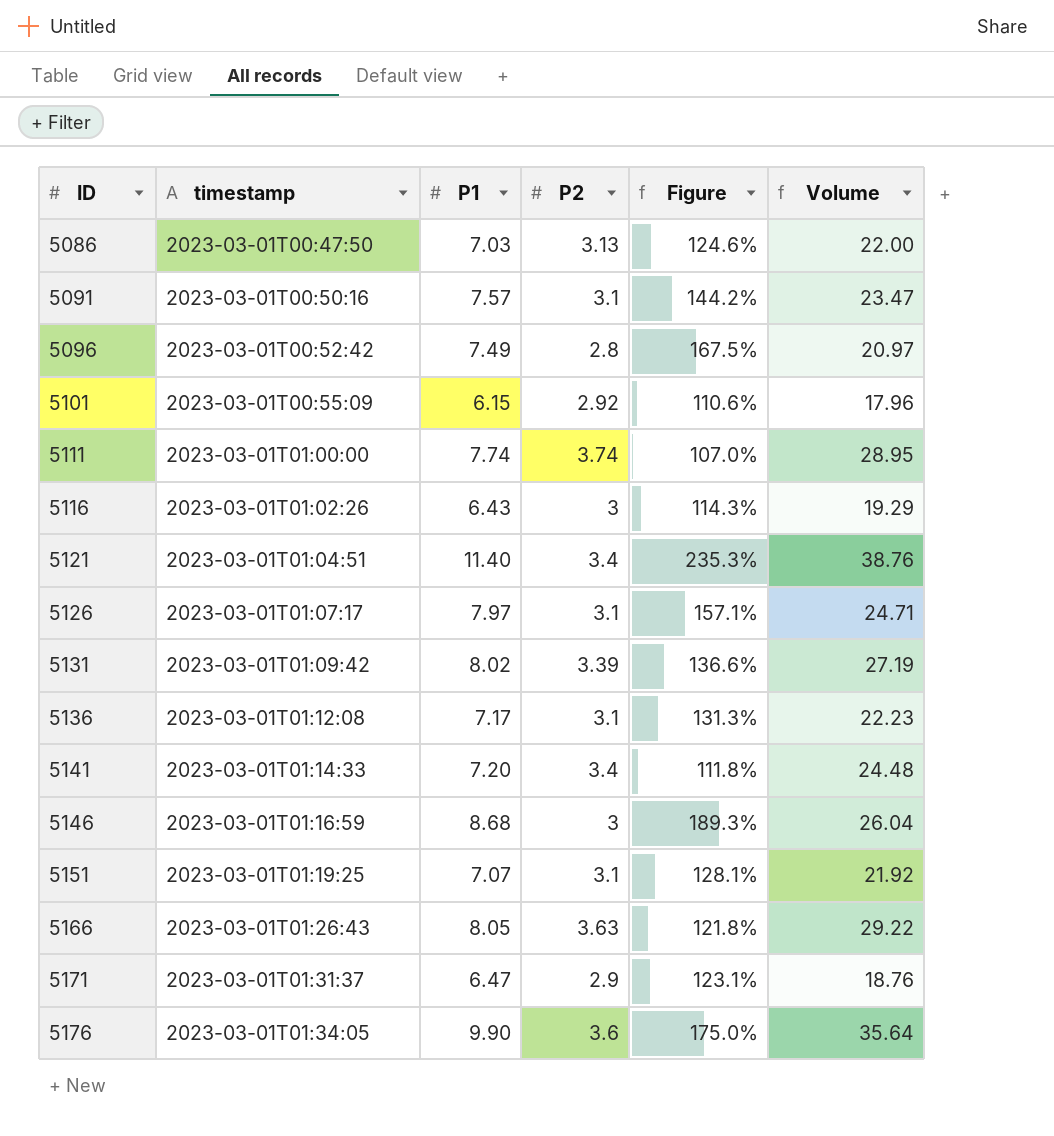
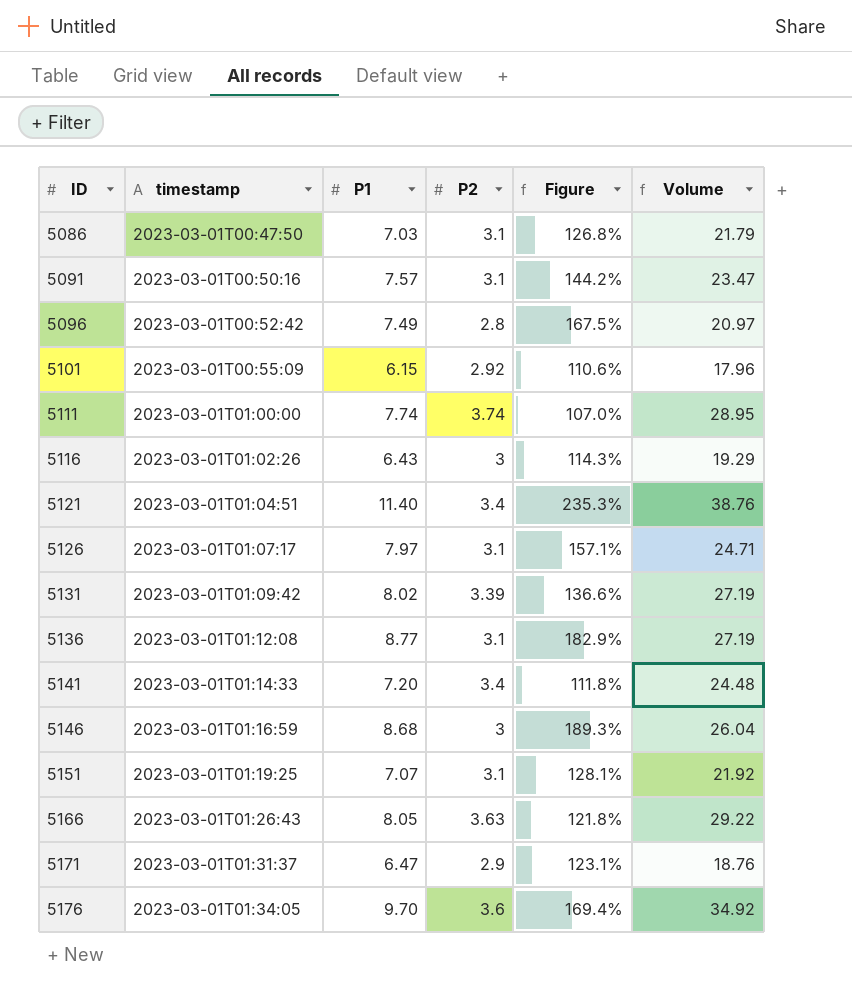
5086 | P2: 3.13 -> 3.1
5086 | Figure: 124.6% -> 126.8%
5086 | Volume: 22.00 -> 21.79
5136 | P1: 7.17 -> 8.77
5136 | Figure: 131.3% -> 182.9%
5136 | Volume: 22.23 -> 27.19
5176 | P1: 9.90 -> 9.70
5176 | Figure: 175.0% -> 169.4%
5176 | Volume: 35.64 -> 34.92

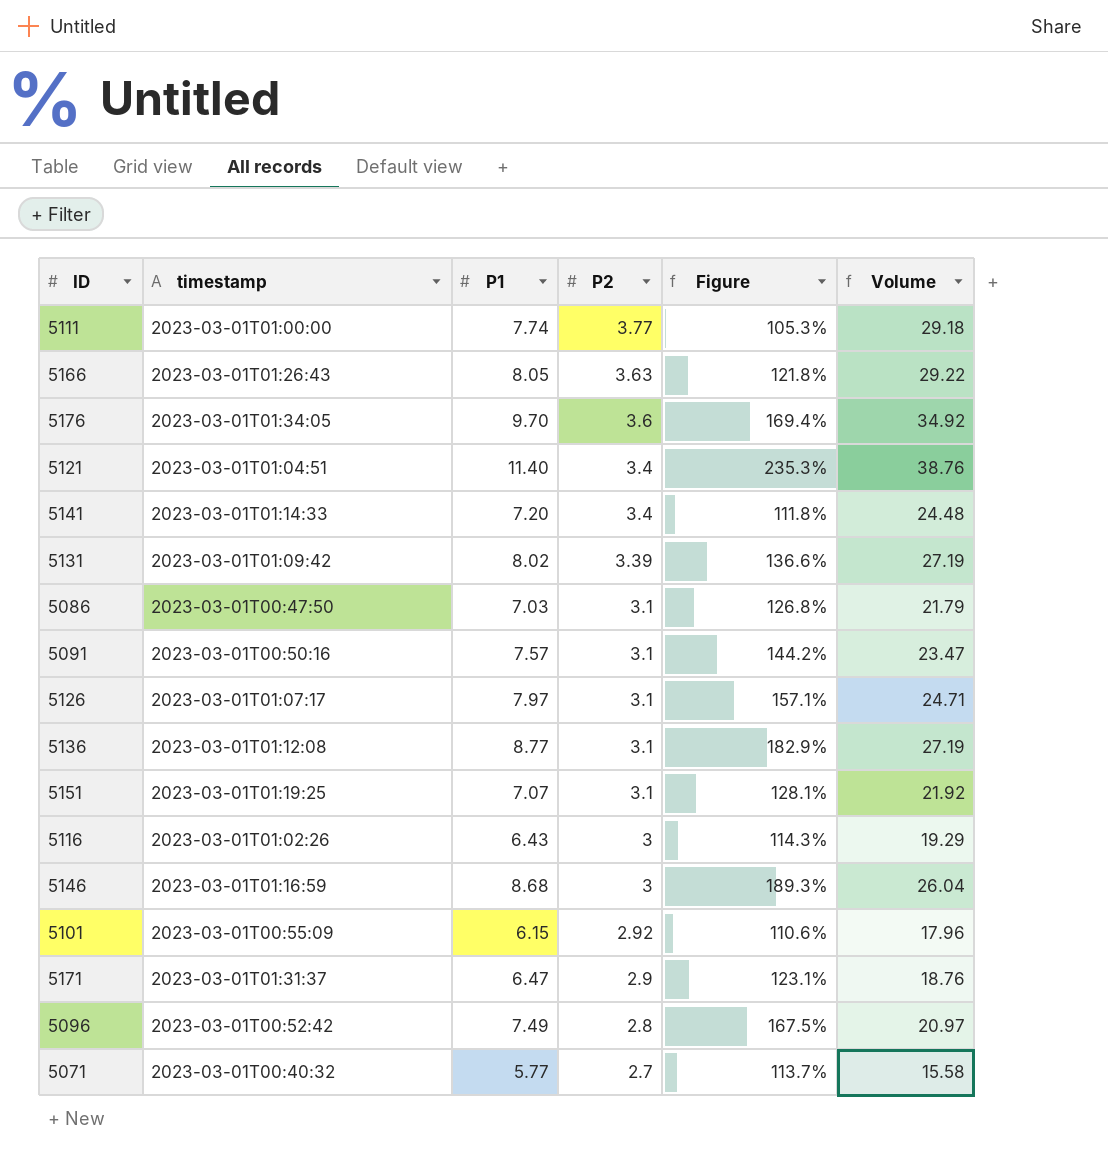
row order: ID ascending -> P2 descending
5111 | P2: 3.74 -> 3.77
5111 | Figure: 107.0% -> 105.3%
5111 | Volume: 28.95 -> 29.18
row 5071: none -> 2023-03-01T00:40:32 | 5.77 | 2.7 | 113.7% | 15.58

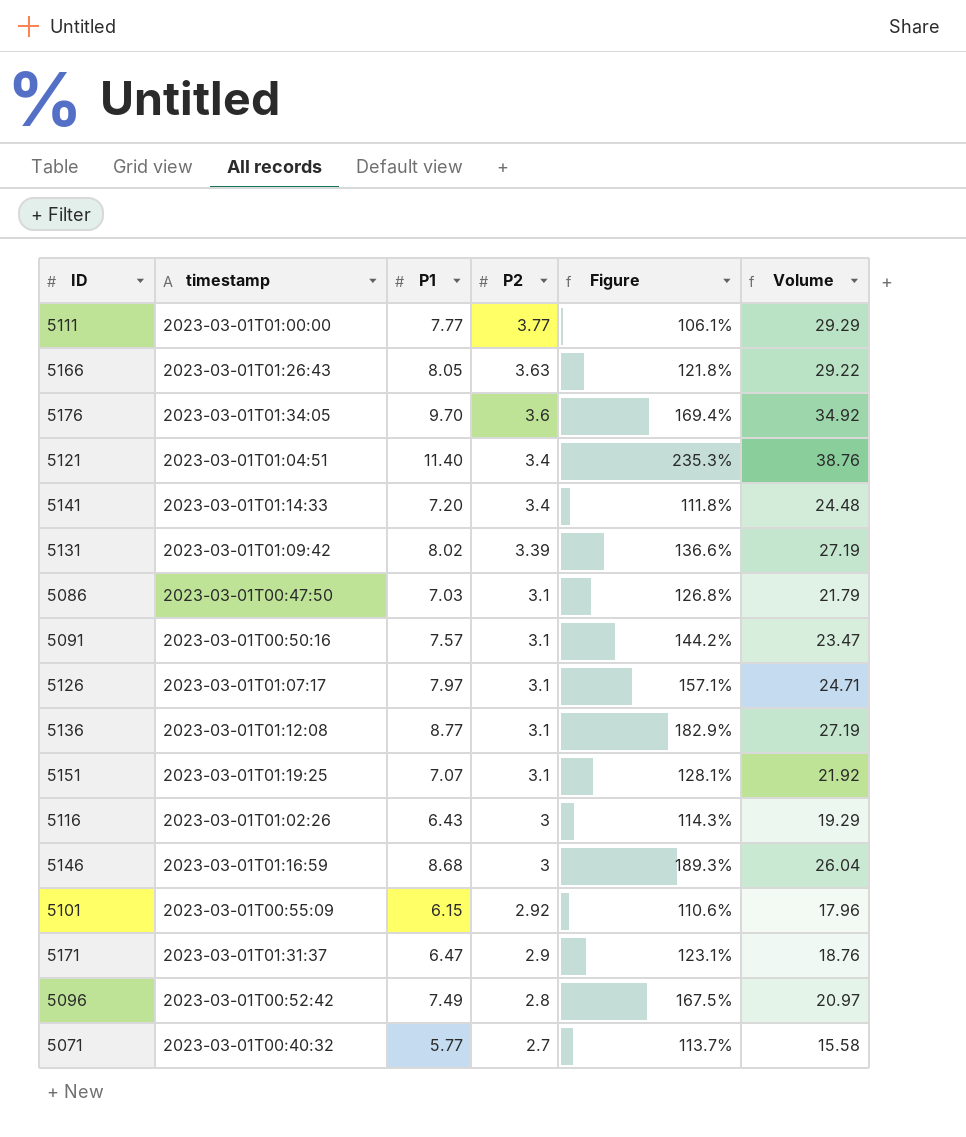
5111 | P1: 7.74 -> 7.77
5111 | Figure: 105.3% -> 106.1%
5111 | Volume: 29.18 -> 29.29

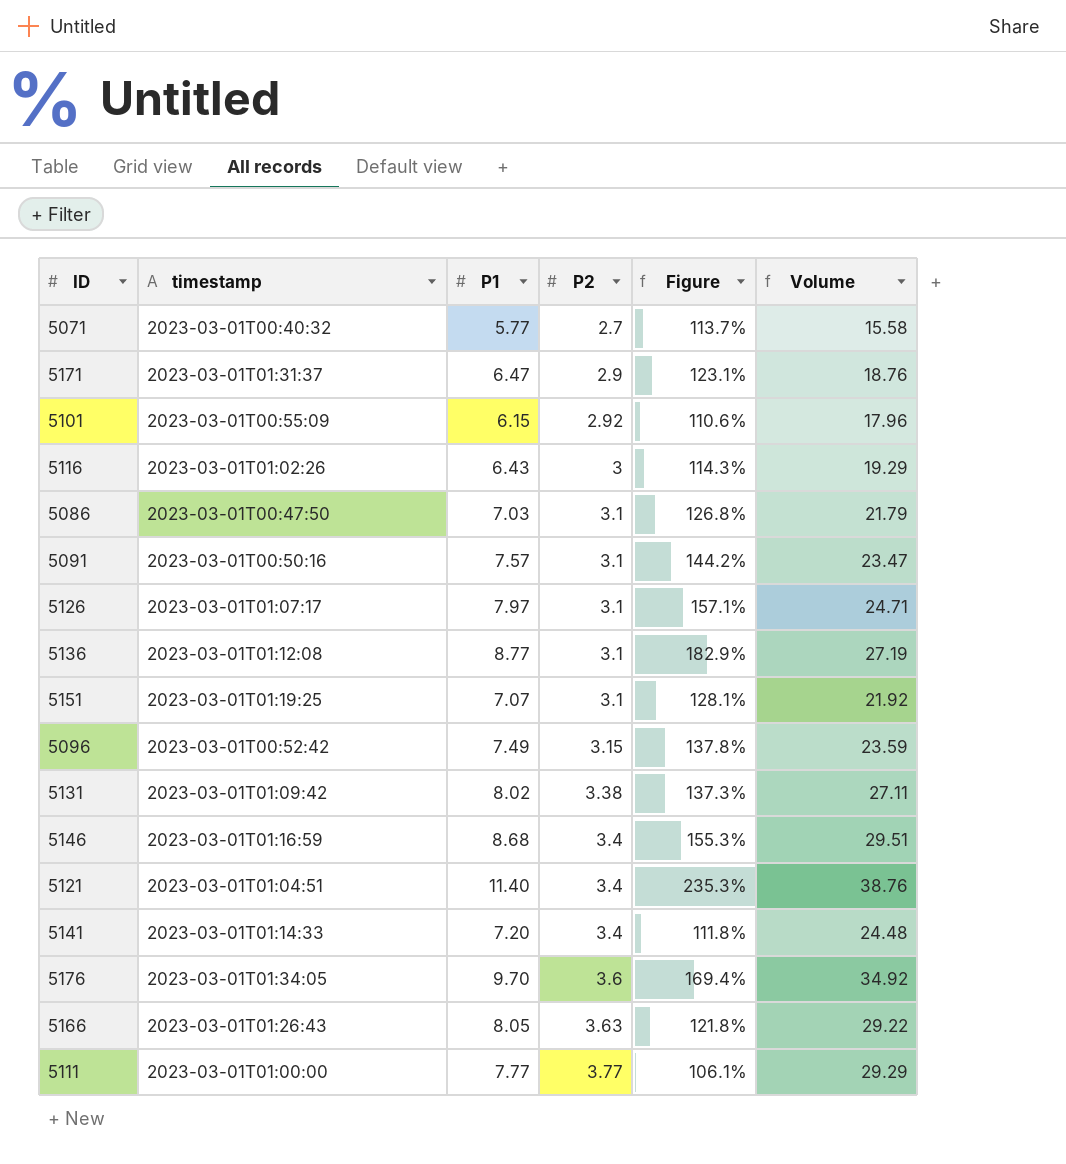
row order: P2 descending -> P2 ascending
5096 | P2: 2.8 -> 3.15
5096 | Figure: 167.5% -> 137.8%
5096 | Volume: 20.97 -> 23.59
5131 | P2: 3.39 -> 3.38
5131 | Figure: 136.6% -> 137.3%
5131 | Volume: 27.19 -> 27.11
5146 | P2: 3 -> 3.4
5146 | Figure: 189.3% -> 155.3%
5146 | Volume: 26.04 -> 29.51

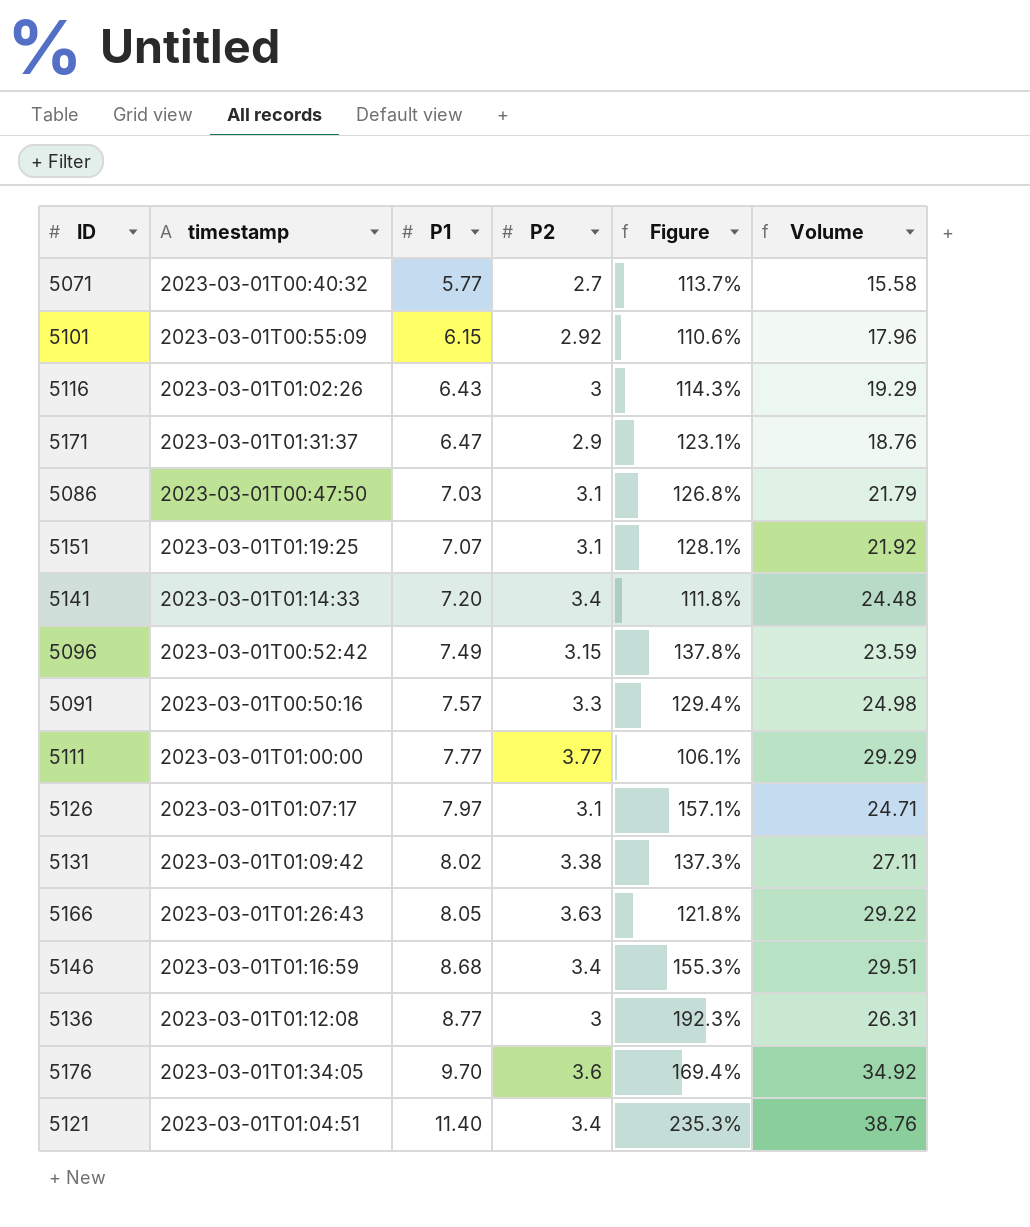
row order: P2 ascending -> P1 ascending
5091 | P2: 3.1 -> 3.3
5091 | Figure: 144.2% -> 129.4%
5091 | Volume: 23.47 -> 24.98
5136 | P2: 3.1 -> 3
5136 | Figure: 182.9% -> 192.3%
5136 | Volume: 27.19 -> 26.31

